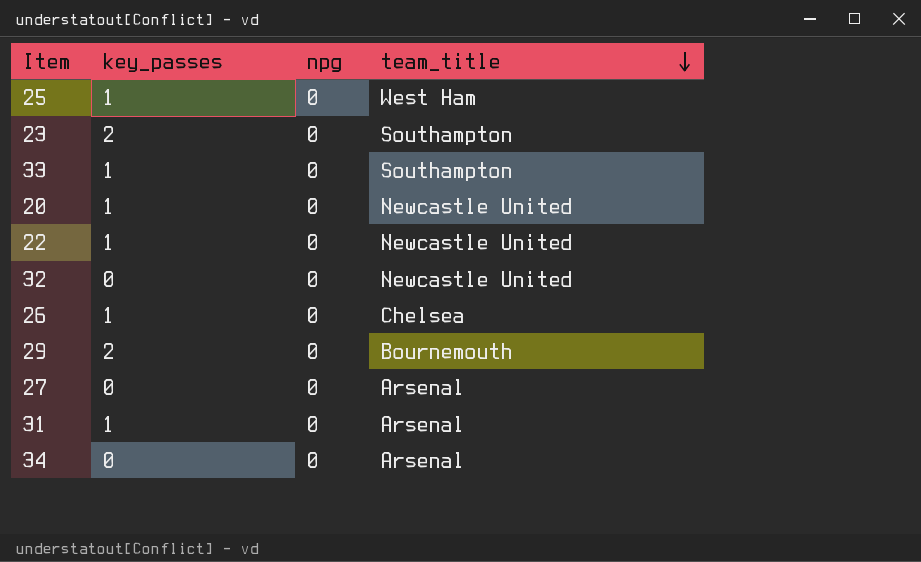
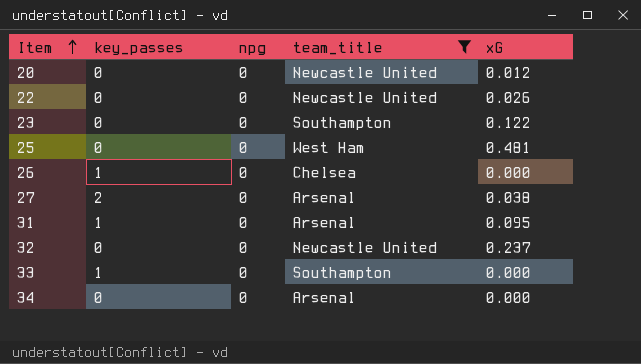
filter: none -> team_title != Bournemouth
row order: team_title descending -> Item ascending
column xG | position: none -> 5
20 | key_passes: 1 -> 0
22 | key_passes: 1 -> 0
23 | key_passes: 2 -> 0
25 | key_passes: 1 -> 0
27 | key_passes: 0 -> 2

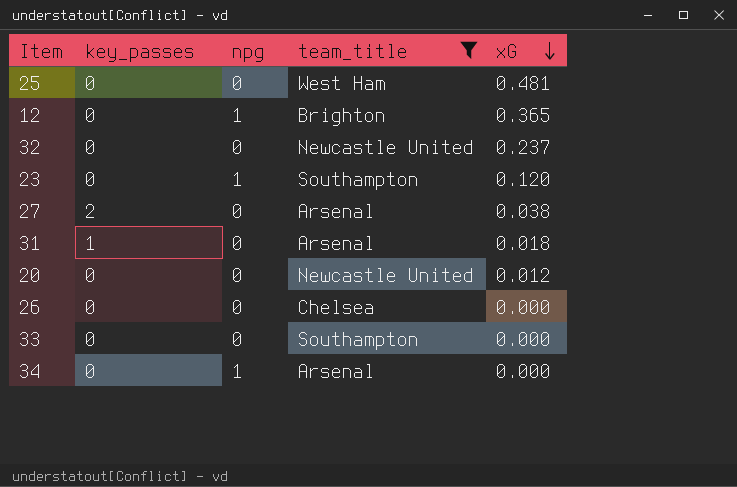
row order: Item ascending -> xG descending
row 22: 0 | 0 | Newcastle United | 0.026 -> none
row 12: none -> 0 | 1 | Brighton | 0.365
23 | npg: 0 -> 1
23 | xG: 0.122 -> 0.120
31 | xG: 0.095 -> 0.018
26 | key_passes: 1 -> 0
33 | key_passes: 1 -> 0
34 | npg: 0 -> 1

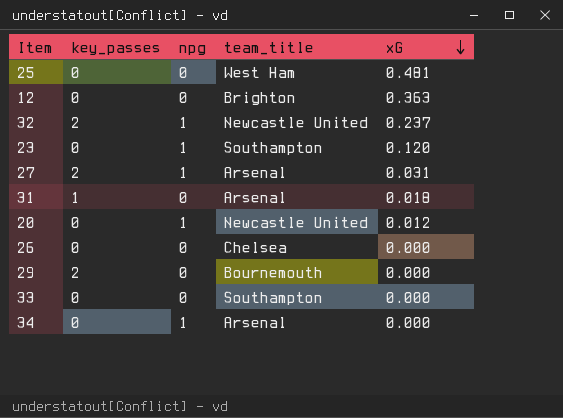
filter: team_title != Bournemouth -> none
12 | npg: 1 -> 0
12 | xG: 0.365 -> 0.363
32 | key_passes: 0 -> 2
32 | npg: 0 -> 1
27 | npg: 0 -> 1
27 | xG: 0.038 -> 0.031
20 | npg: 0 -> 1

